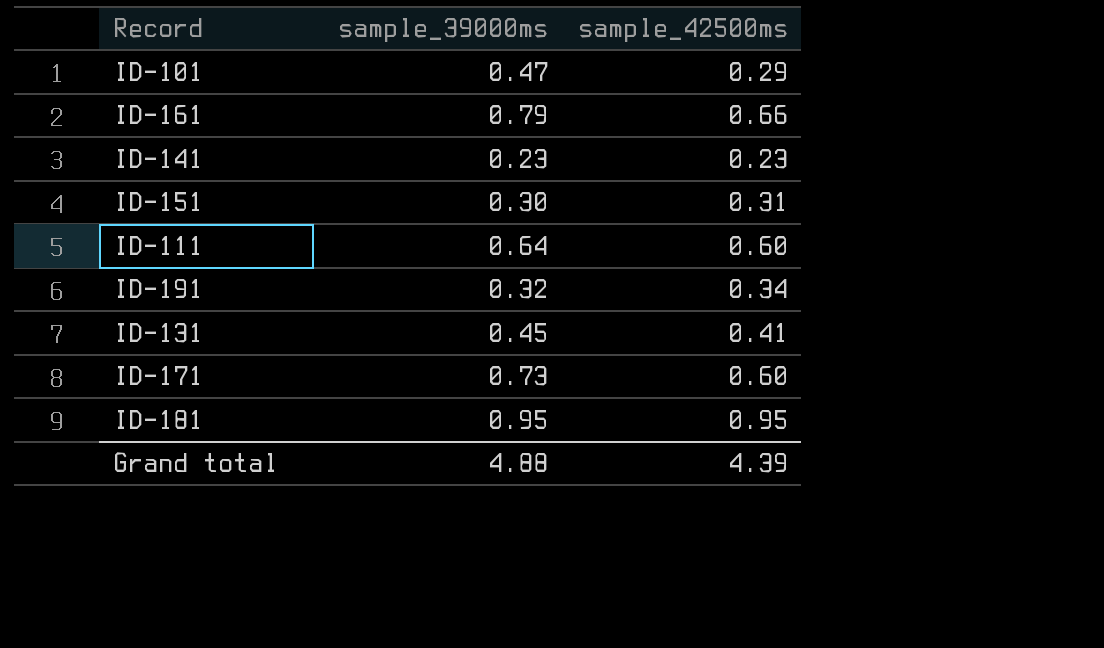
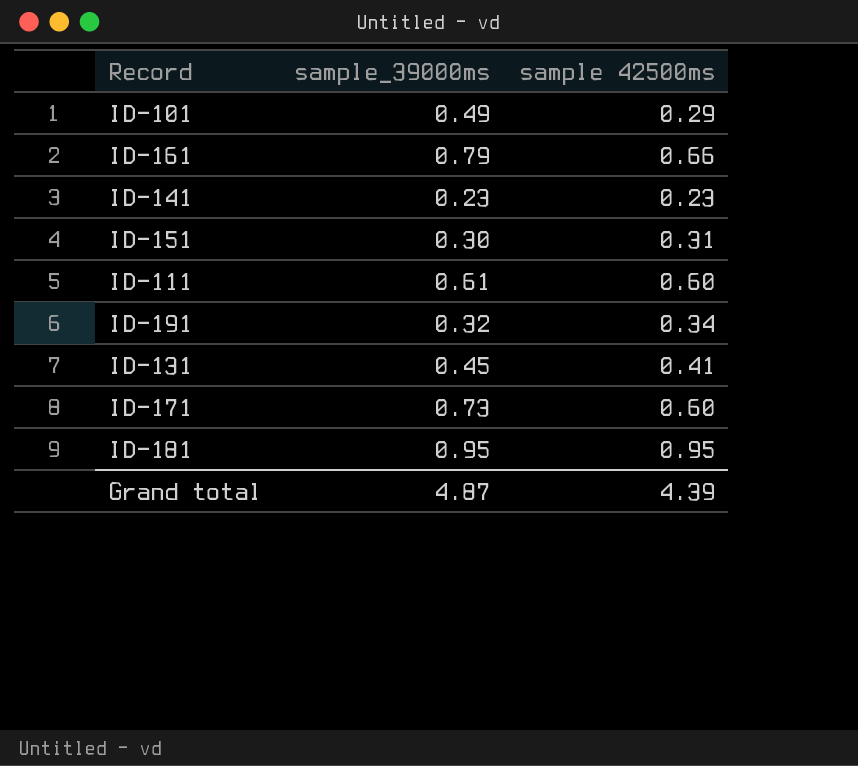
column name: sample_42500ms -> sample 42500ms
ID-101 | sample_39000ms: 0.47 -> 0.49
ID-111 | sample_39000ms: 0.64 -> 0.61
Grand total | sample_39000ms: 4.88 -> 4.87

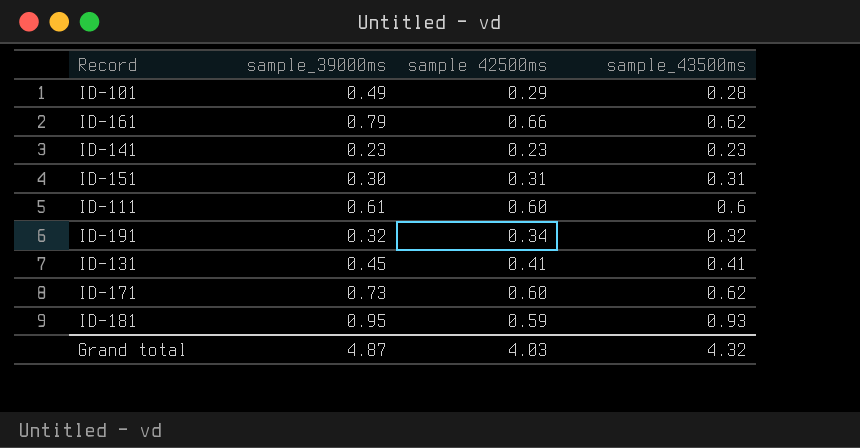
column sample_43500ms | position: none -> 4
ID-181 | sample 42500ms: 0.95 -> 0.59
Grand total | sample 42500ms: 4.39 -> 4.03

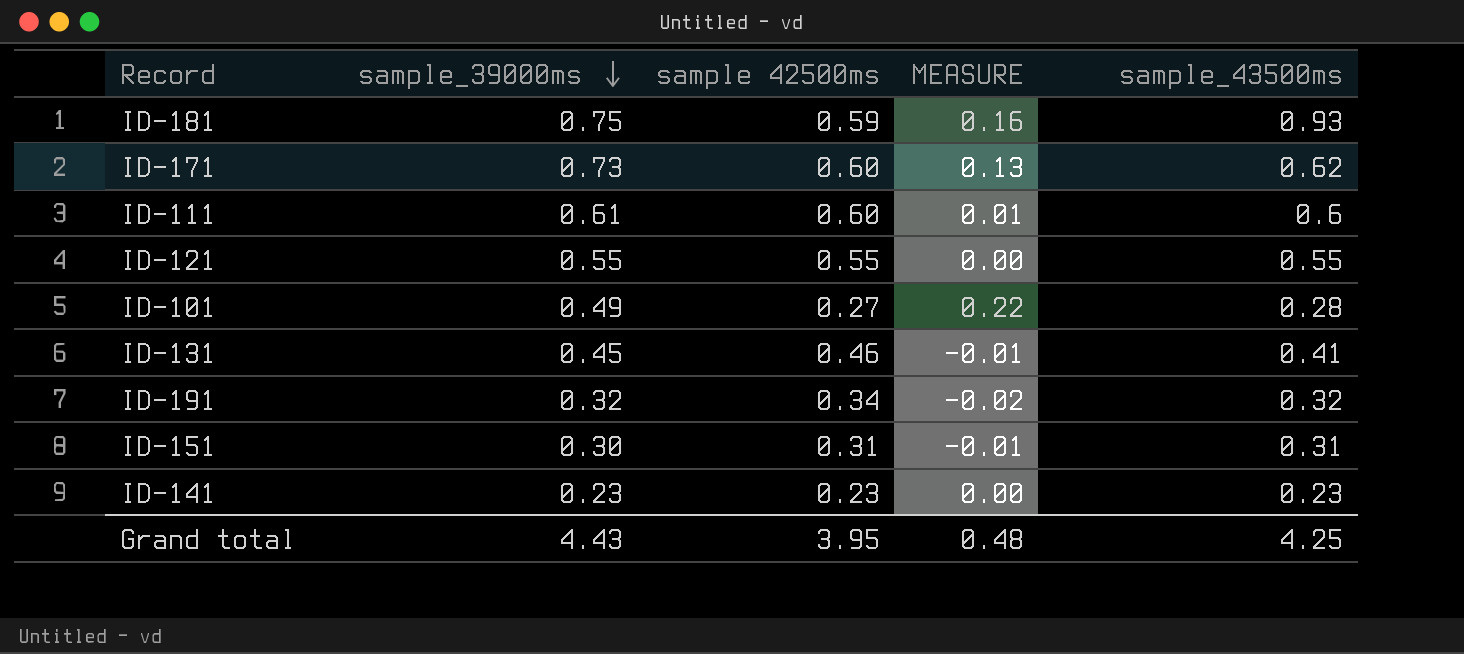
row order: none -> sample_39000ms descending
column MEASURE | formula: none -> [sample_39000ms] - [sample 42500ms]
row ID-161: 0.79 | 0.66 | 0.62 -> none
ID-181 | sample_39000ms: 0.95 -> 0.75
row ID-121: none -> 0.55 | 0.55 | 0.00 | 0.55
ID-101 | sample 42500ms: 0.29 -> 0.27
ID-131 | sample 42500ms: 0.41 -> 0.46
Grand total | sample_39000ms: 4.87 -> 4.43
Grand total | sample 42500ms: 4.03 -> 3.95
Grand total | sample_43500ms: 4.32 -> 4.25

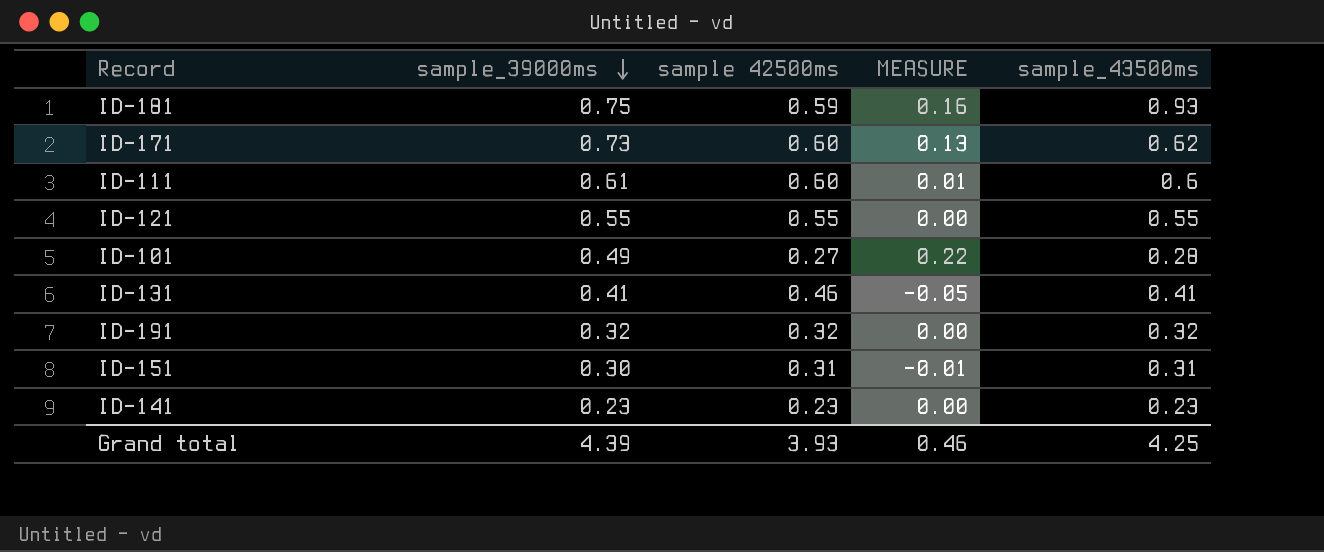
ID-131 | sample_39000ms: 0.45 -> 0.41
ID-131 | MEASURE: -0.01 -> -0.05
ID-191 | sample 42500ms: 0.34 -> 0.32
ID-191 | MEASURE: -0.02 -> 0.00
Grand total | sample_39000ms: 4.43 -> 4.39
Grand total | sample 42500ms: 3.95 -> 3.93
Grand total | MEASURE: 0.48 -> 0.46

